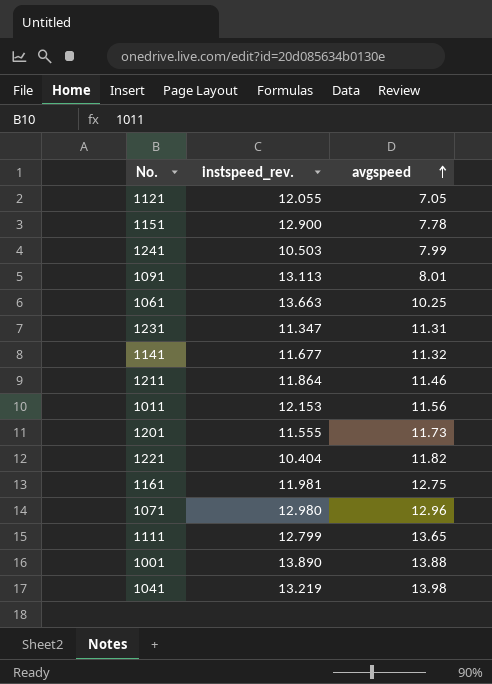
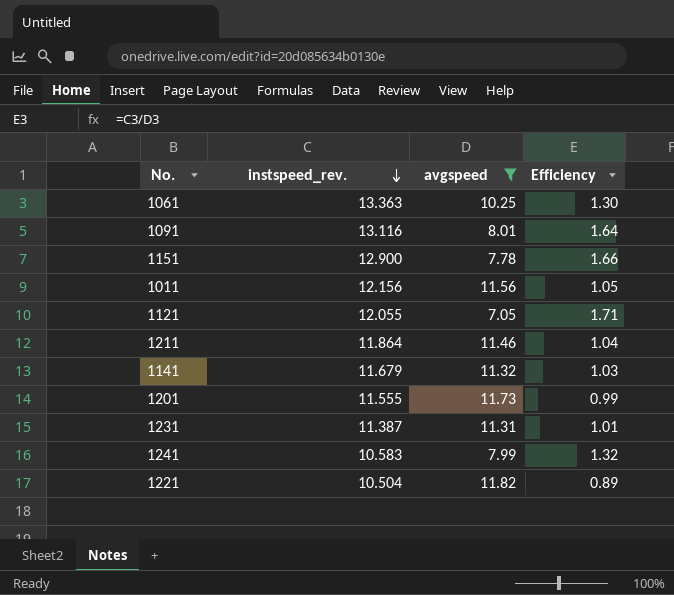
filter: none -> avgspeed <= 11.82
row order: avgspeed ascending -> instspeed_rev. descending
column Efficiency | formula: none -> [instspeed_rev.] / [avgspeed]
1061 | instspeed_rev.: 13.663 -> 13.363
1091 | instspeed_rev.: 13.113 -> 13.116
1011 | instspeed_rev.: 12.153 -> 12.156
1141 | instspeed_rev.: 11.677 -> 11.679
1231 | instspeed_rev.: 11.347 -> 11.387
1241 | instspeed_rev.: 10.503 -> 10.583
1221 | instspeed_rev.: 10.404 -> 10.504

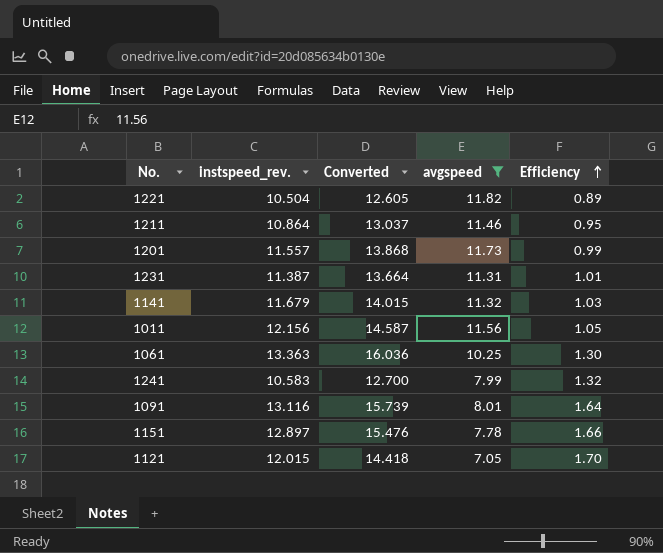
row order: instspeed_rev. descending -> Efficiency ascending
column Converted | formula: none -> [instspeed_rev.] * 1.2
1211 | instspeed_rev.: 11.864 -> 10.864
1211 | Efficiency: 1.04 -> 0.95
1201 | instspeed_rev.: 11.555 -> 11.557
1151 | instspeed_rev.: 12.900 -> 12.897
1121 | instspeed_rev.: 12.055 -> 12.015
1121 | Efficiency: 1.71 -> 1.70

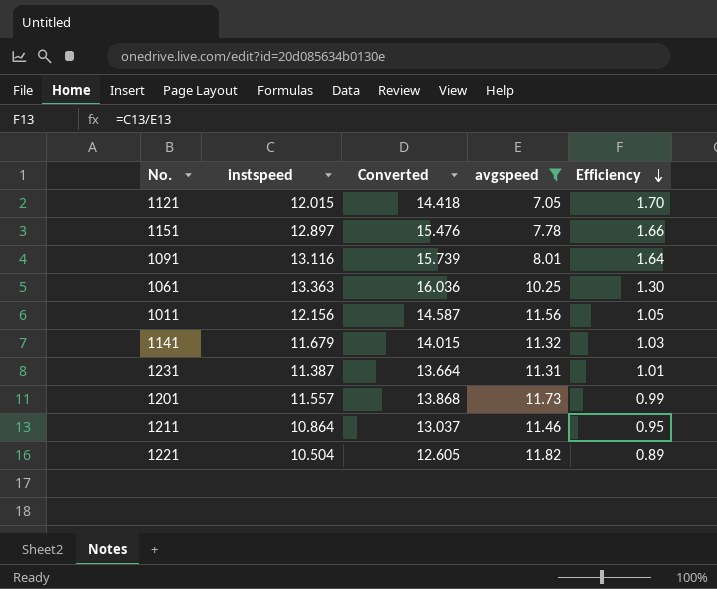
row order: Efficiency ascending -> Efficiency descending
column name: instspeed_rev. -> instspeed
row 1241: 10.583 | 12.700 | 7.99 | 1.32 -> none

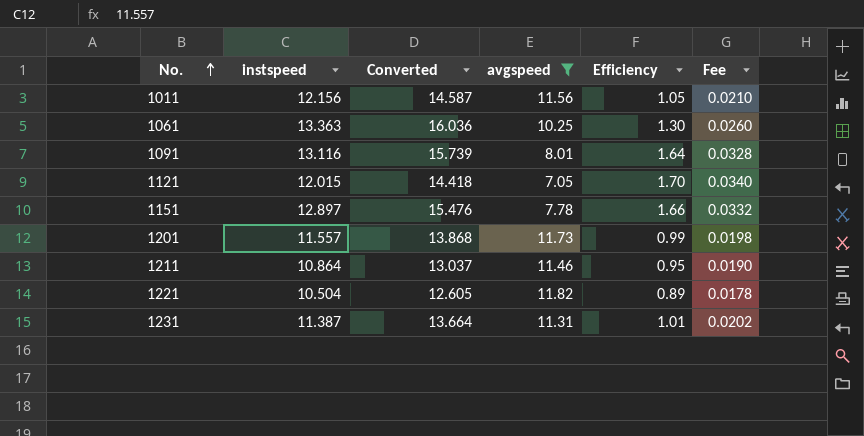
row order: Efficiency descending -> No. ascending
column Fee | formula: none -> [Efficiency] * 0.02
row 1141: 11.679 | 14.015 | 11.32 | 1.03 -> none

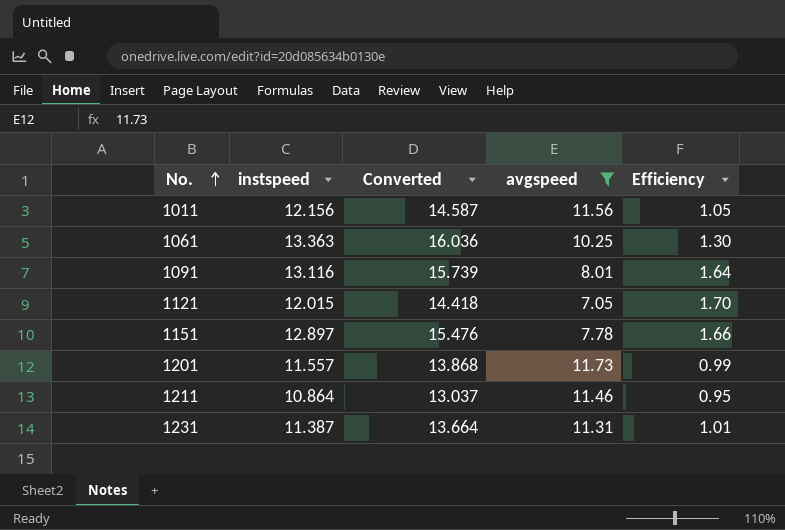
column Fee | formula: [Efficiency] * 0.02 -> none
row 1221: 10.504 | 12.605 | 11.82 | 0.89 | 0.0178 -> none

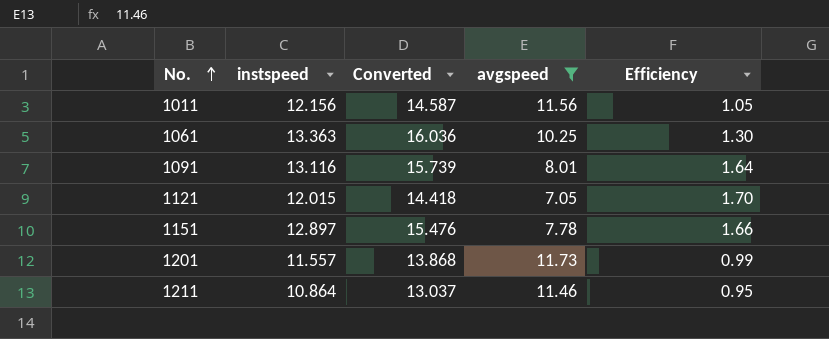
row 1231: 11.387 | 13.664 | 11.31 | 1.01 -> none

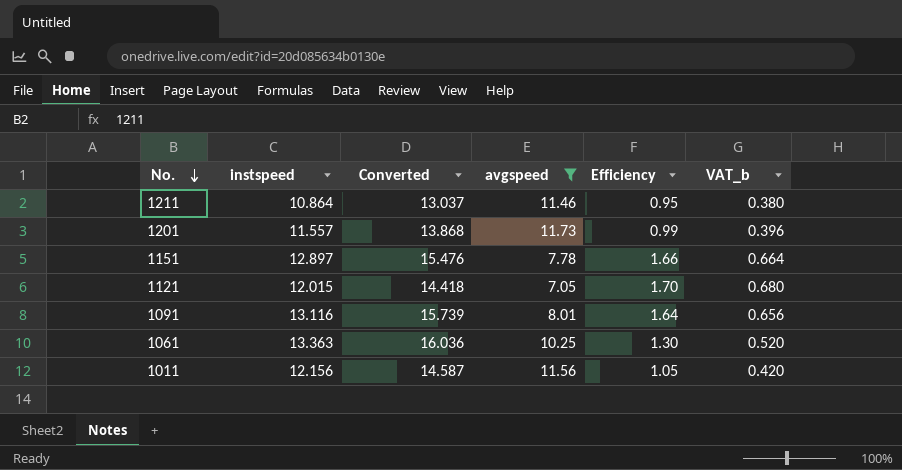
row order: No. ascending -> No. descending
column VAT_b | formula: none -> [Efficiency] * 0.4

